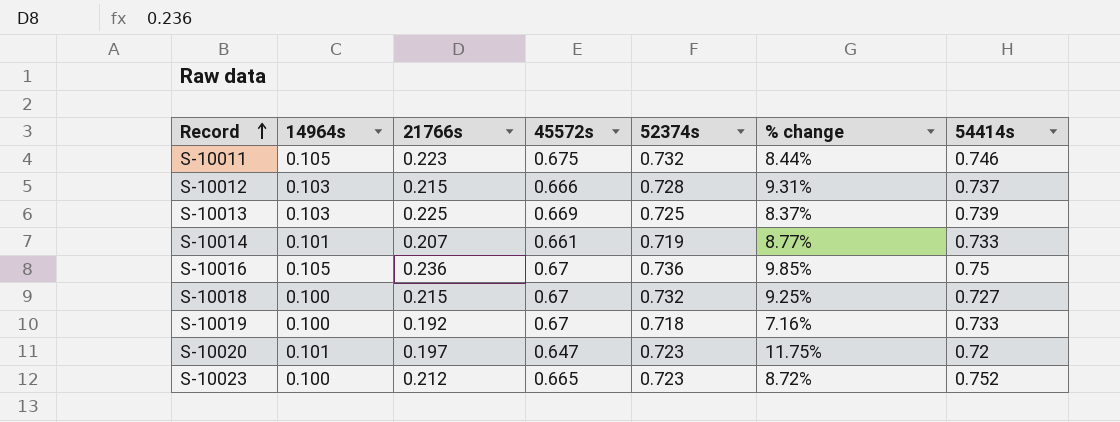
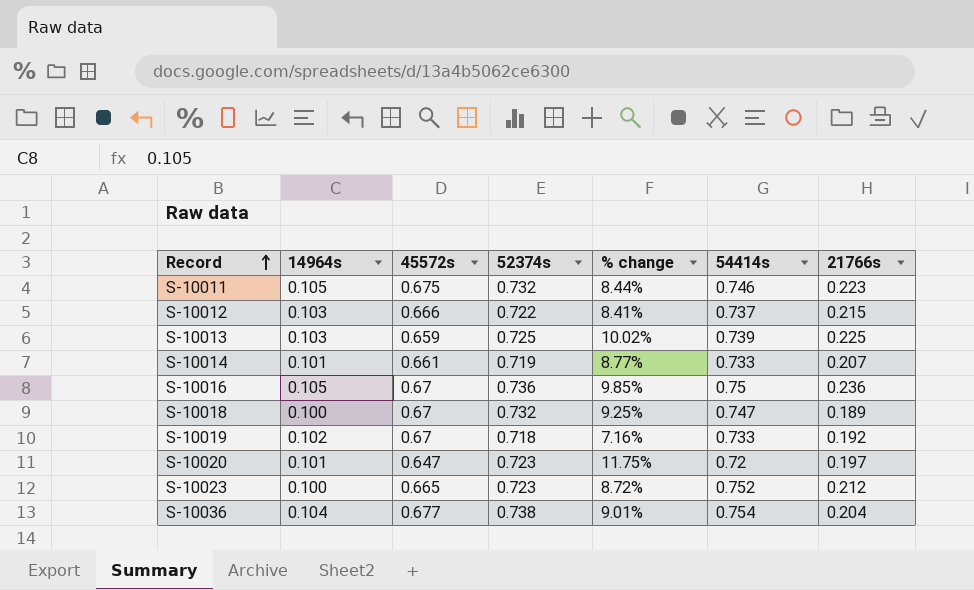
column 21766s | position: 3 -> 7
S-10012 | 52374s: 0.728 -> 0.722
S-10012 | % change: 9.31% -> 8.41%
S-10013 | 45572s: 0.669 -> 0.659
S-10013 | % change: 8.37% -> 10.02%
S-10018 | 54414s: 0.727 -> 0.747
S-10018 | 21766s: 0.215 -> 0.189
S-10019 | 14964s: 0.100 -> 0.102
row S-10036: none -> 0.104 | 0.677 | 0.738 | 9.01% | 0.754 | 0.204

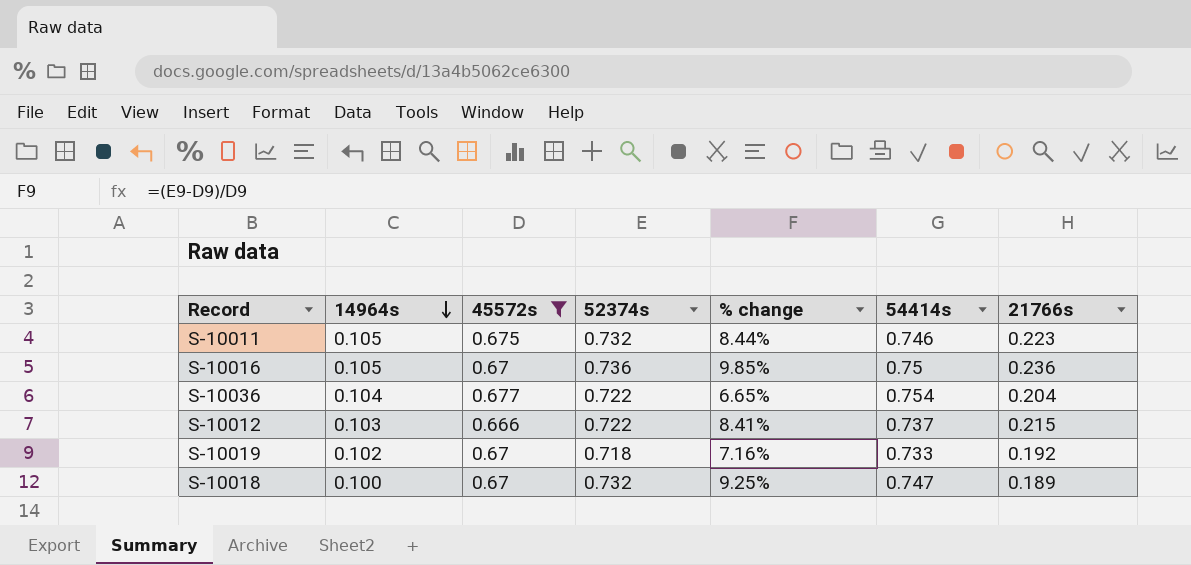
filter: none -> 45572s >= 0.666
row order: Record ascending -> 14964s descending
S-10036 | 52374s: 0.738 -> 0.722
S-10036 | % change: 9.01% -> 6.65%

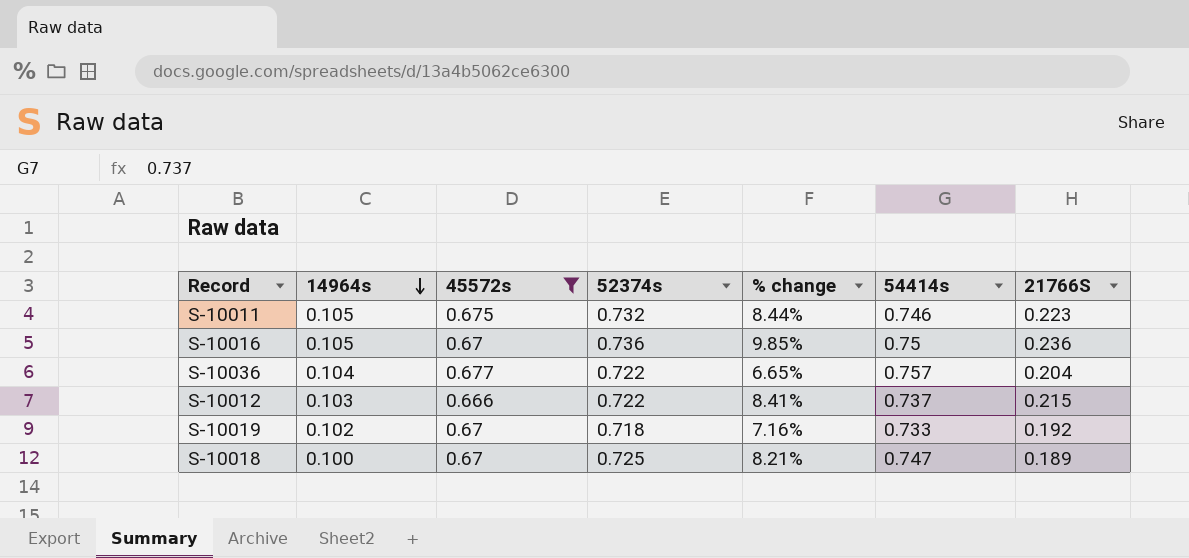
column name: 21766s -> 21766S
S-10036 | 54414s: 0.754 -> 0.757
S-10018 | 52374s: 0.732 -> 0.725
S-10018 | % change: 9.25% -> 8.21%

